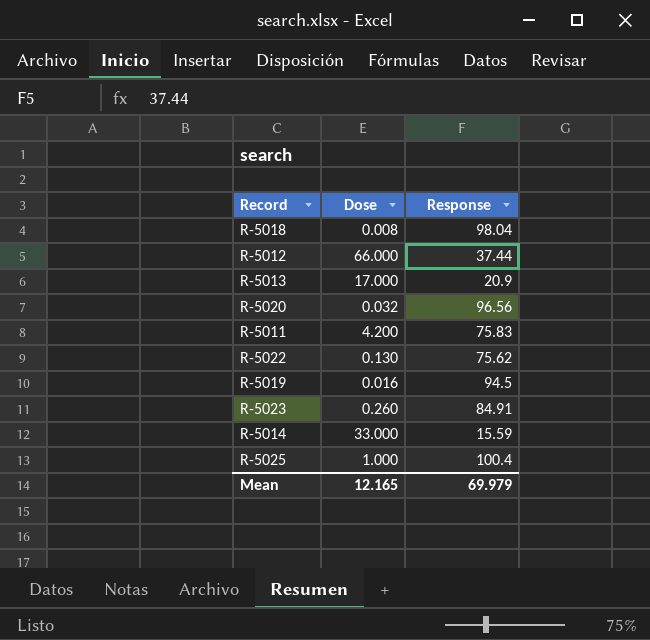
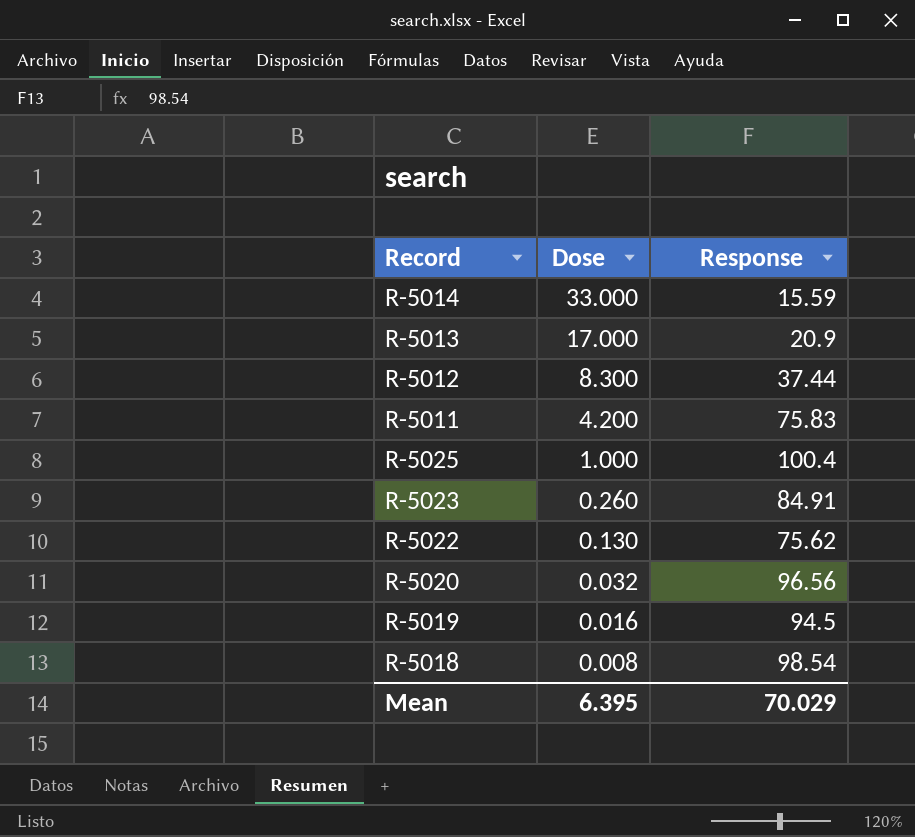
row order: none -> Dose descending
R-5012 | Dose: 66.000 -> 8.300
R-5018 | Response: 98.04 -> 98.54
Mean | Dose: 12.165 -> 6.395
Mean | Response: 69.979 -> 70.029

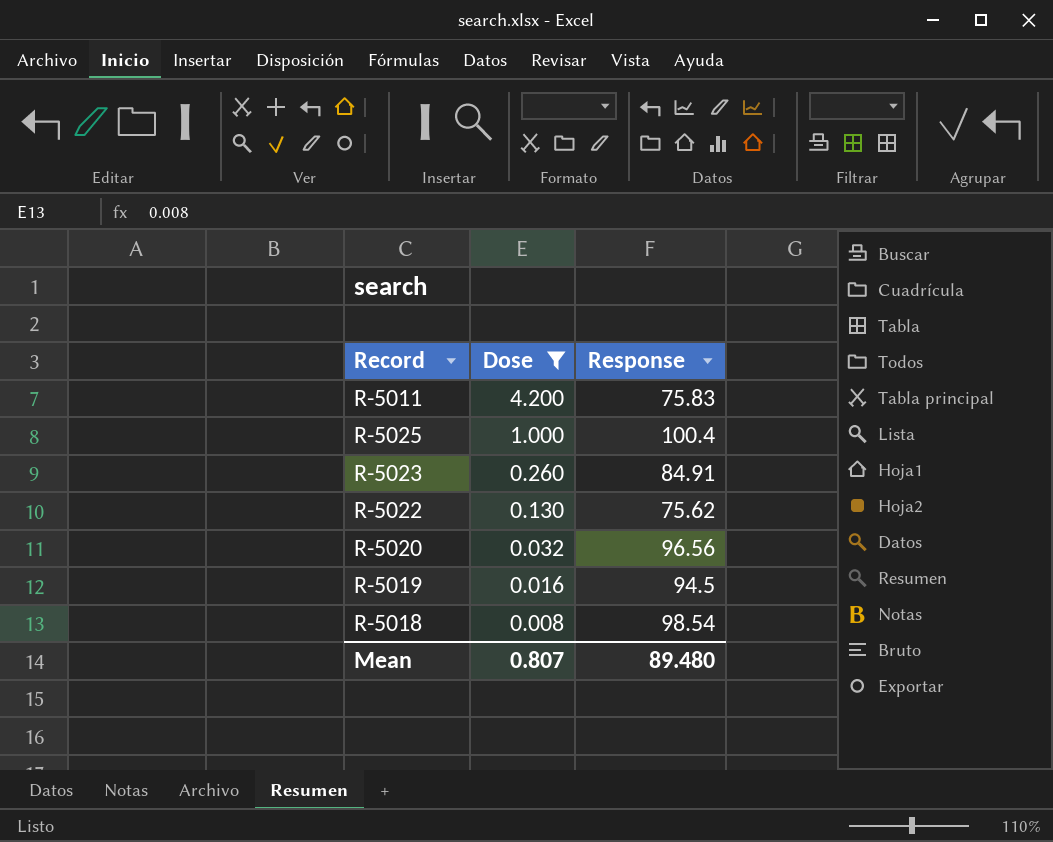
filter: none -> Dose <= 4.200
Mean | Dose: 6.395 -> 0.807
Mean | Response: 70.029 -> 89.480

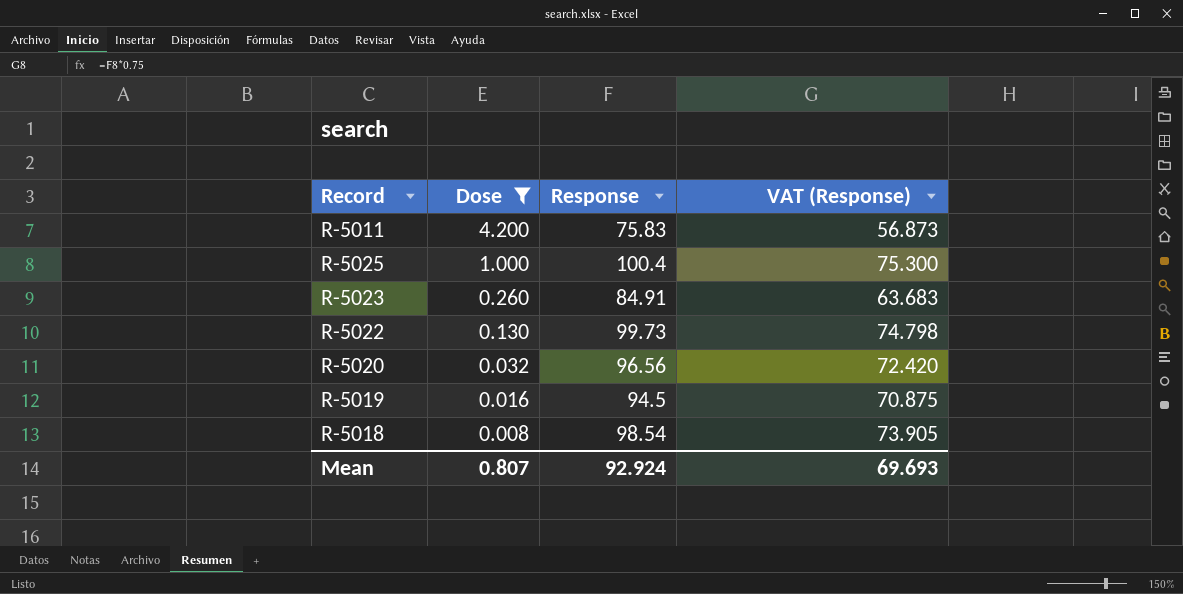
column VAT (Response) | formula: none -> [Response] * 0.75
R-5022 | Response: 75.62 -> 99.73
Mean | Response: 89.480 -> 92.924

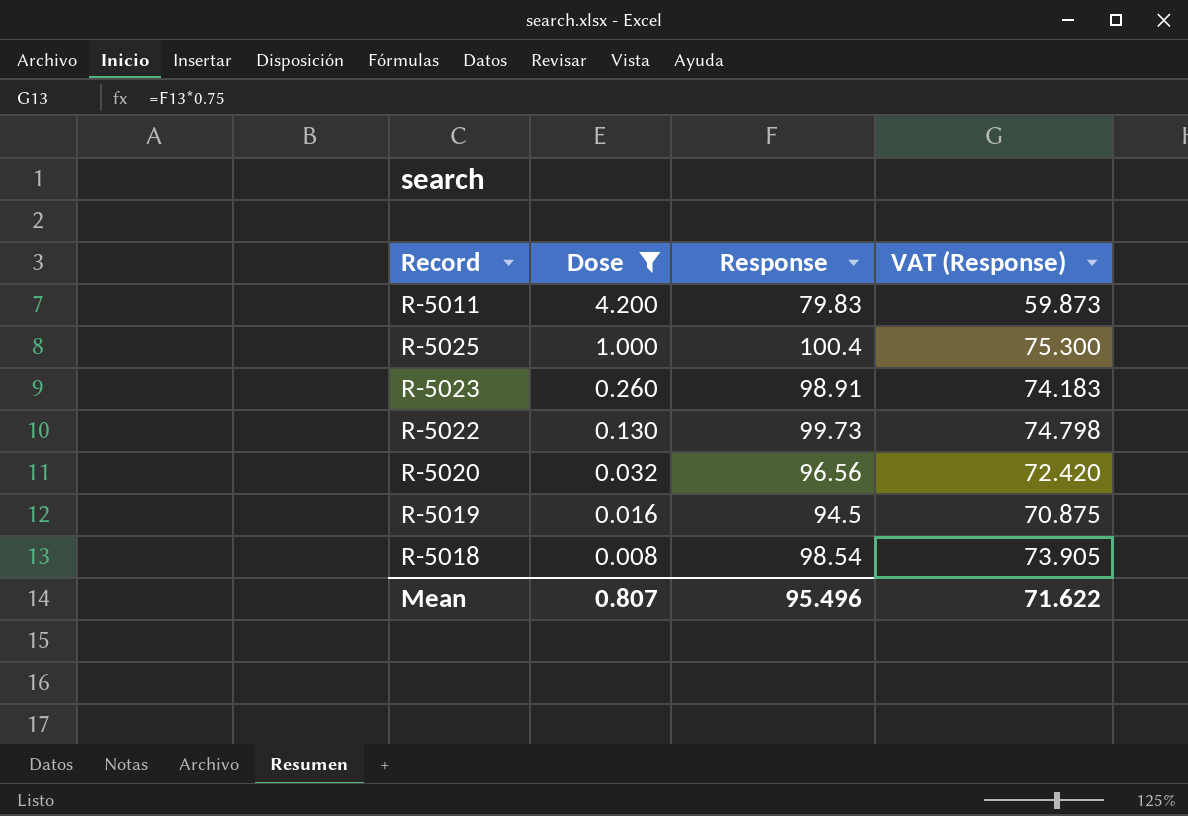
R-5011 | Response: 75.83 -> 79.83
R-5011 | VAT (Response): 56.873 -> 59.873
R-5023 | Response: 84.91 -> 98.91
R-5023 | VAT (Response): 63.683 -> 74.183
Mean | Response: 92.924 -> 95.496
Mean | VAT (Response): 69.693 -> 71.622

